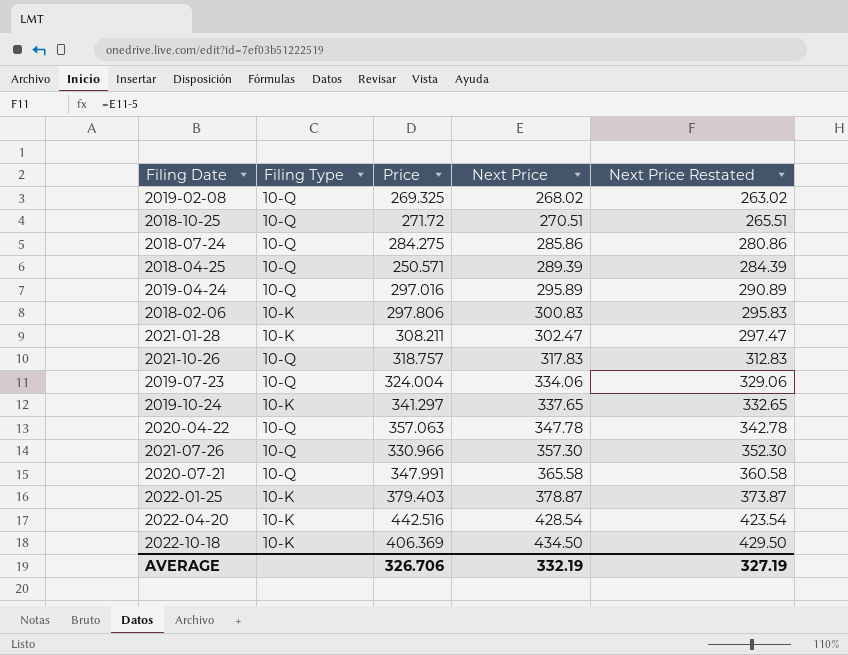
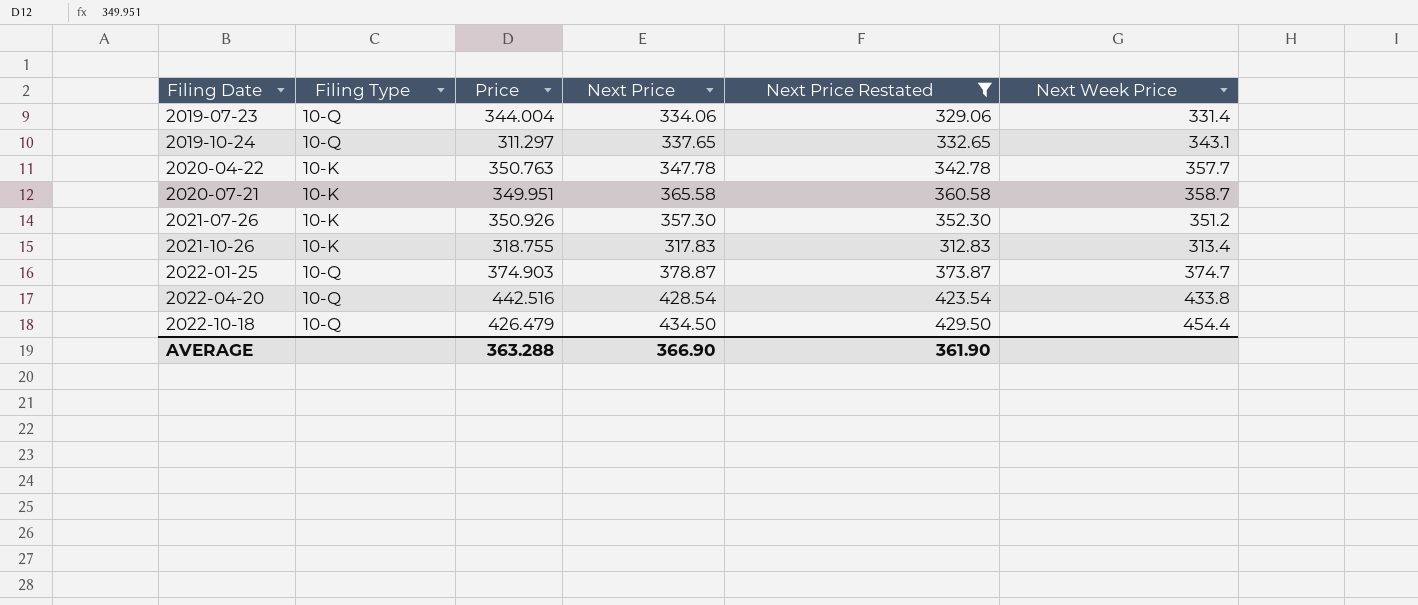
filter: none -> Next Price Restated >= 312.83
row order: Next Price ascending -> Filing Date ascending
column Next Week Price | position: none -> 6
2019-07-23 | Price: 324.004 -> 344.004
2019-10-24 | Filing Type: 10-K -> 10-Q
2019-10-24 | Price: 341.297 -> 311.297
2020-04-22 | Filing Type: 10-Q -> 10-K
2020-04-22 | Price: 357.063 -> 350.763
2020-07-21 | Filing Type: 10-Q -> 10-K
2020-07-21 | Price: 347.991 -> 349.951
2021-07-26 | Filing Type: 10-Q -> 10-K
2021-07-26 | Price: 330.966 -> 350.926
2021-10-26 | Filing Type: 10-Q -> 10-K
2021-10-26 | Price: 318.757 -> 318.755
2022-01-25 | Filing Type: 10-K -> 10-Q
2022-01-25 | Price: 379.403 -> 374.903
2022-04-20 | Filing Type: 10-K -> 10-Q
2022-10-18 | Filing Type: 10-K -> 10-Q
2022-10-18 | Price: 406.369 -> 426.479
AVERAGE | Price: 326.706 -> 363.288
AVERAGE | Next Price: 332.19 -> 366.90
AVERAGE | Next Price Restated: 327.19 -> 361.90

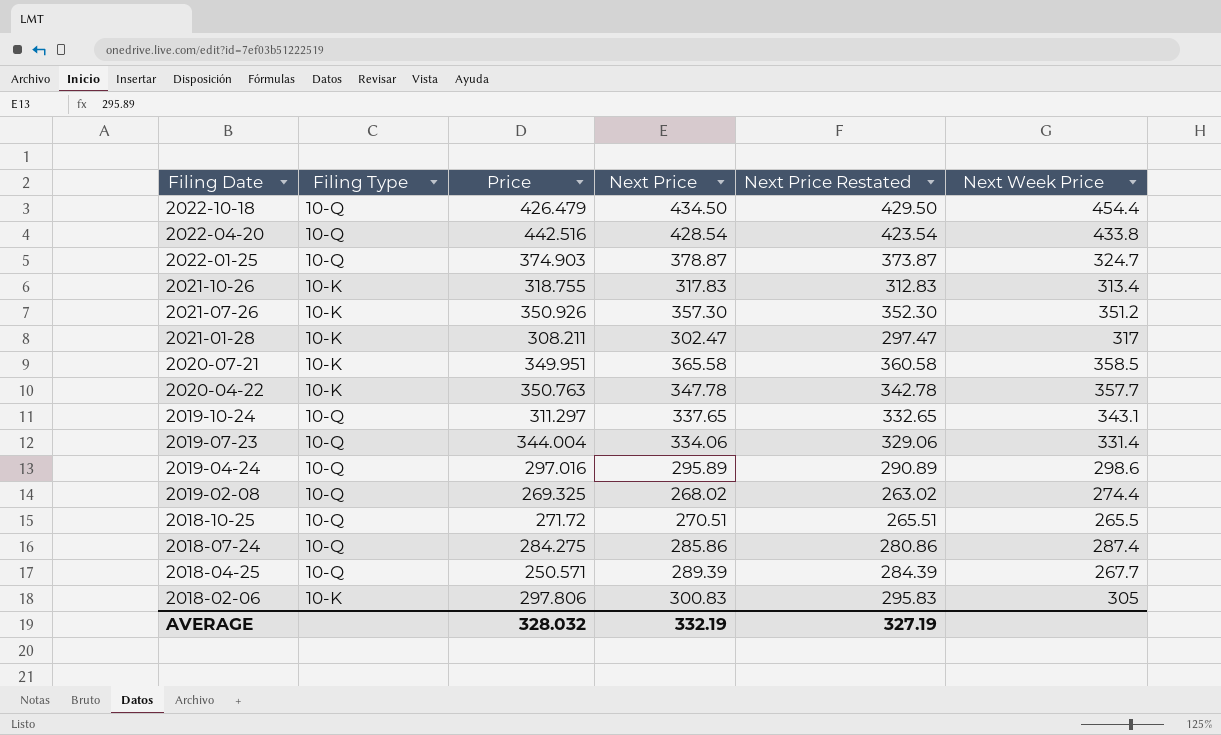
filter: Next Price Restated >= 312.83 -> none
row order: Filing Date ascending -> Filing Date descending
2022-01-25 | Next Week Price: 374.7 -> 324.7
2020-07-21 | Next Week Price: 358.7 -> 358.5
AVERAGE | Price: 363.288 -> 328.032
AVERAGE | Next Price: 366.90 -> 332.19
AVERAGE | Next Price Restated: 361.90 -> 327.19

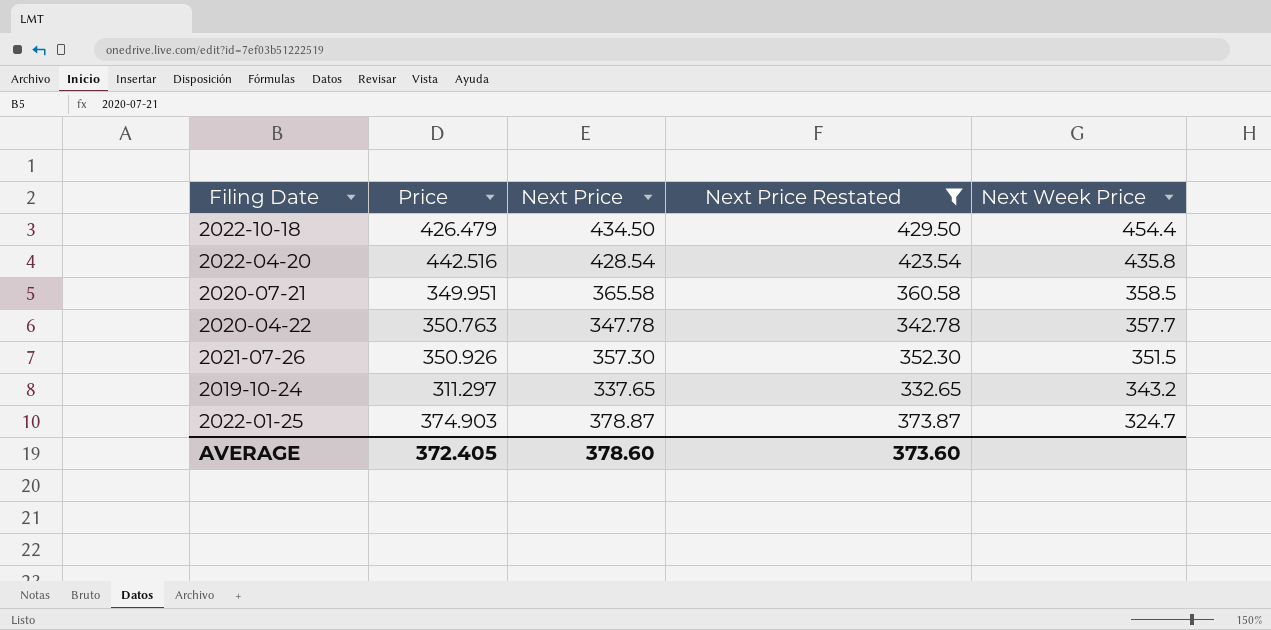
filter: none -> Next Price Restated >= 332.65
row order: Filing Date descending -> Next Week Price descending
column Filing Type | position: 2 -> none
2022-04-20 | Next Week Price: 433.8 -> 435.8
2021-07-26 | Next Week Price: 351.2 -> 351.5
2019-10-24 | Next Week Price: 343.1 -> 343.2
AVERAGE | Price: 328.032 -> 372.405
AVERAGE | Next Price: 332.19 -> 378.60
AVERAGE | Next Price Restated: 327.19 -> 373.60

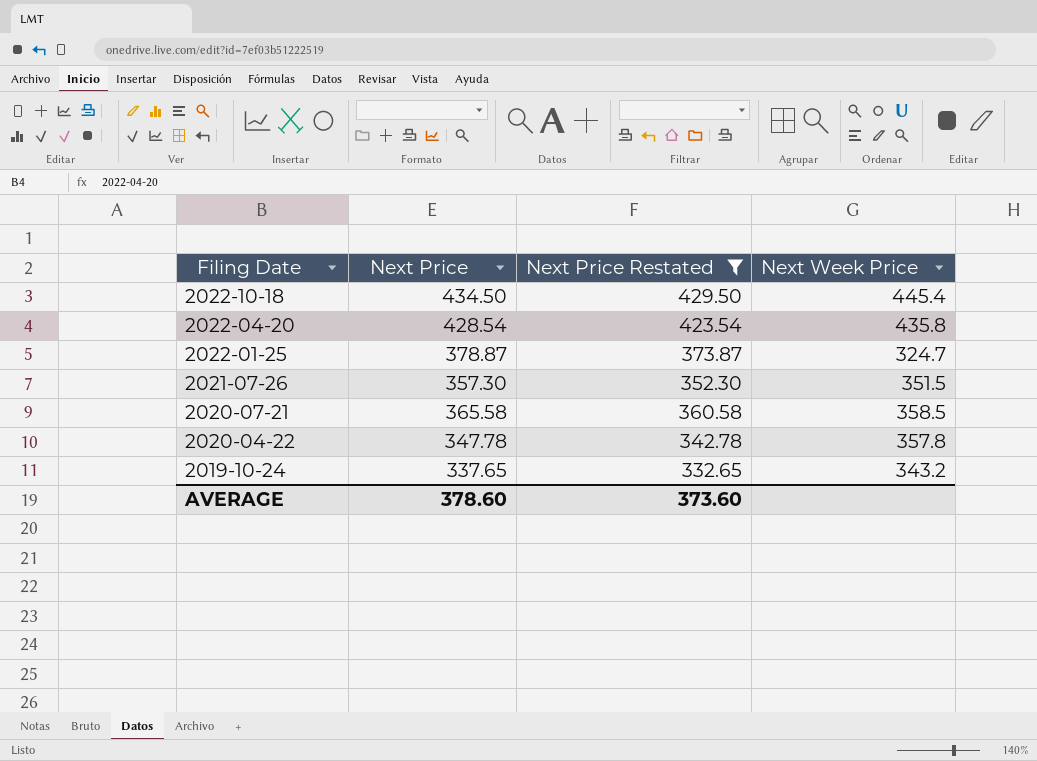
row order: Next Week Price descending -> Filing Date descending
column Price | position: 2 -> none
2022-10-18 | Next Week Price: 454.4 -> 445.4
2020-04-22 | Next Week Price: 357.7 -> 357.8

